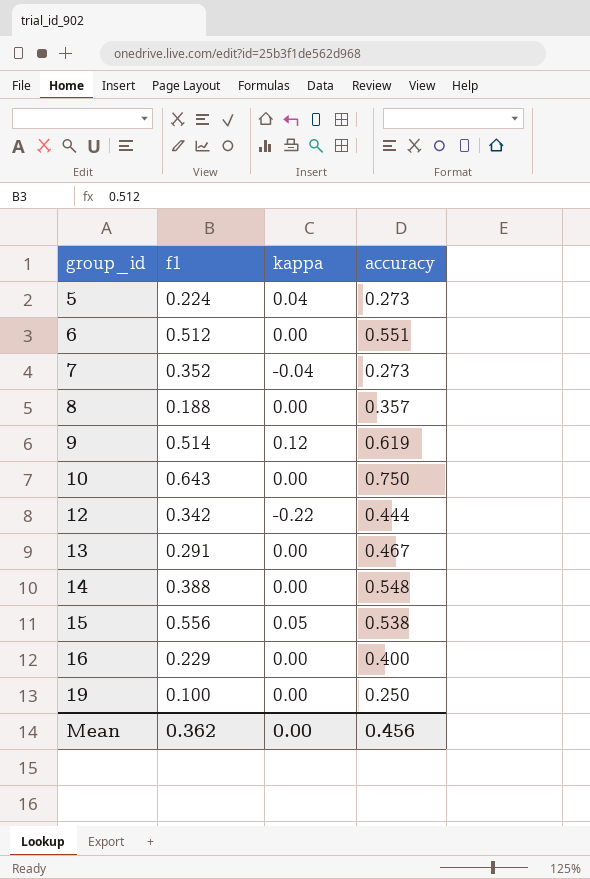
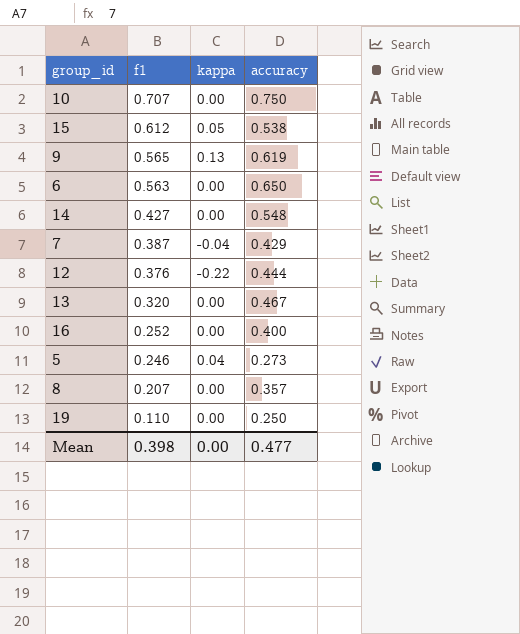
row order: group_id ascending -> f1 descending
10 | f1: 0.643 -> 0.707
15 | f1: 0.556 -> 0.612
9 | f1: 0.514 -> 0.565
9 | kappa: 0.12 -> 0.13
6 | f1: 0.512 -> 0.563
6 | accuracy: 0.551 -> 0.650
14 | f1: 0.388 -> 0.427
7 | f1: 0.352 -> 0.387
7 | accuracy: 0.273 -> 0.429
12 | f1: 0.342 -> 0.376
13 | f1: 0.291 -> 0.320
16 | f1: 0.229 -> 0.252
5 | f1: 0.224 -> 0.246
8 | f1: 0.188 -> 0.207
19 | f1: 0.100 -> 0.110
Mean | f1: 0.362 -> 0.398
Mean | accuracy: 0.456 -> 0.477

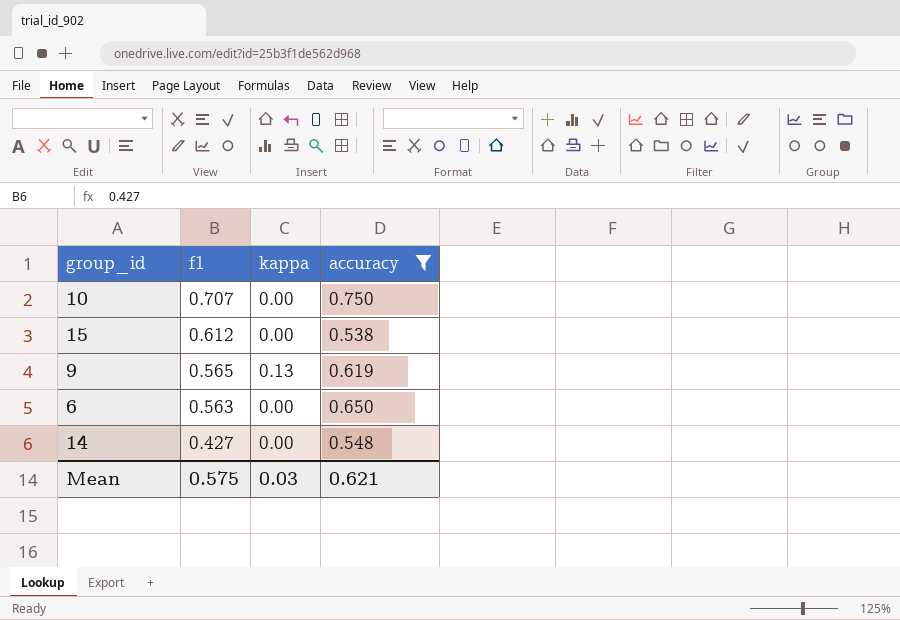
filter: none -> accuracy >= 0.538
15 | kappa: 0.05 -> 0.00
Mean | f1: 0.398 -> 0.575
Mean | kappa: 0.00 -> 0.03
Mean | accuracy: 0.477 -> 0.621

